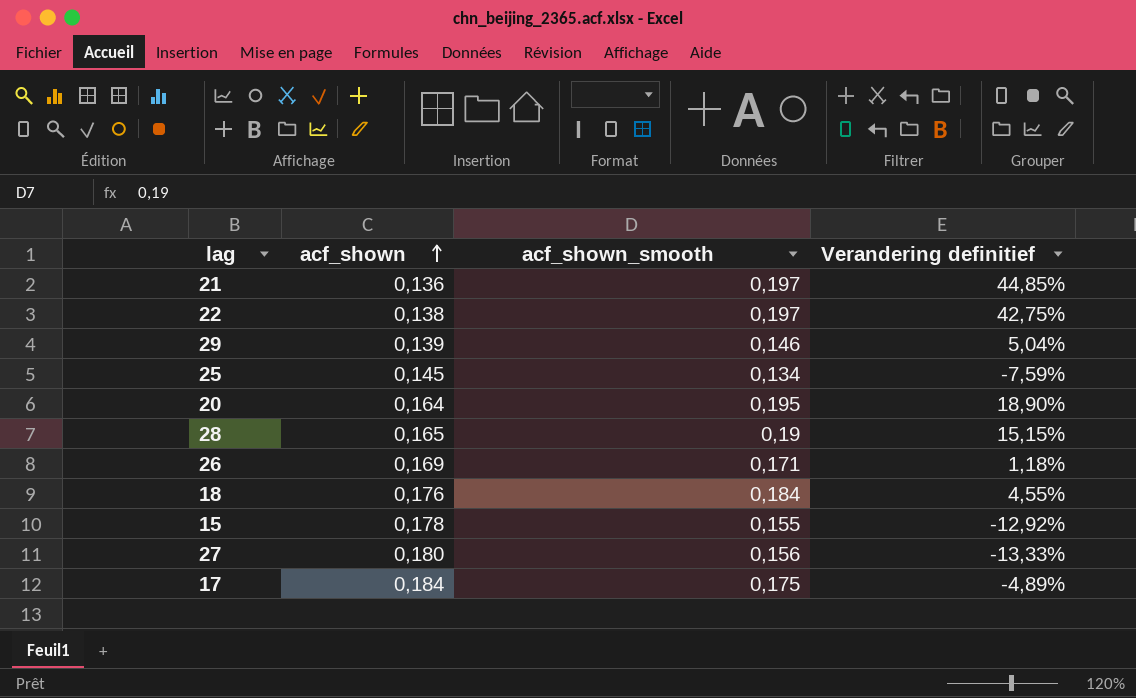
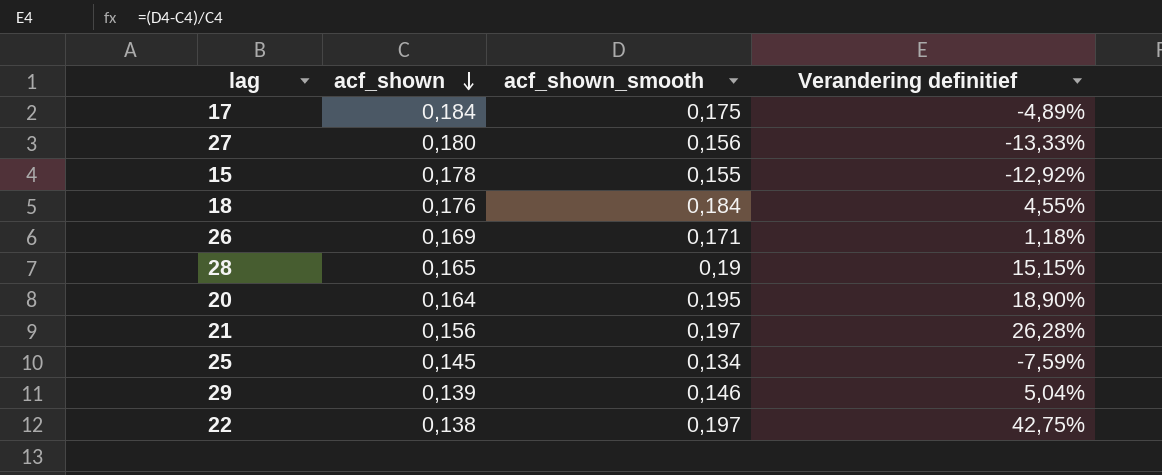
row order: acf_shown ascending -> acf_shown descending
21 | acf_shown: 0,136 -> 0,156
21 | Verandering definitief: 44,85% -> 26,28%

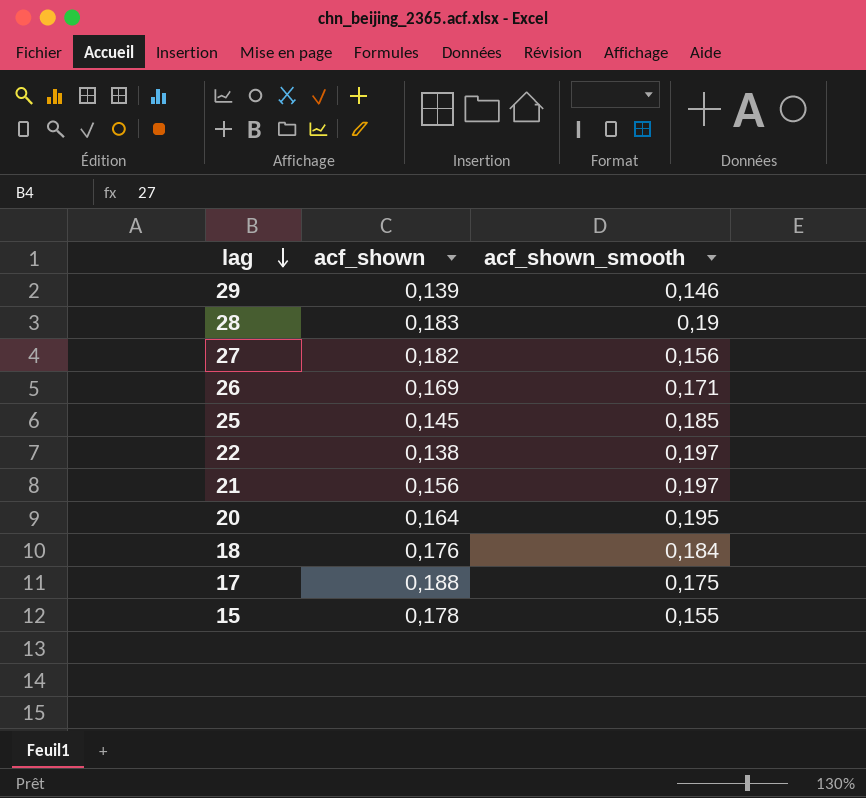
row order: acf_shown descending -> lag descending
column Verandering definitief | formula: ([acf_shown_smooth] - [acf_shown]) / [acf_shown] -> none
28 | acf_shown: 0,165 -> 0,183
27 | acf_shown: 0,180 -> 0,182
25 | acf_shown_smooth: 0,134 -> 0,185
17 | acf_shown: 0,184 -> 0,188

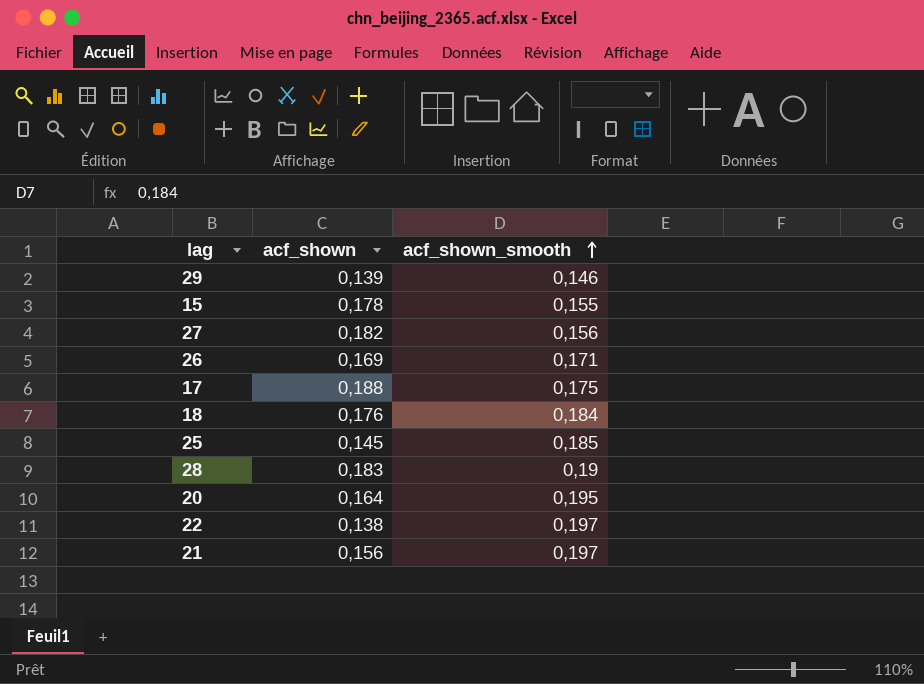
row order: lag descending -> acf_shown_smooth ascending

